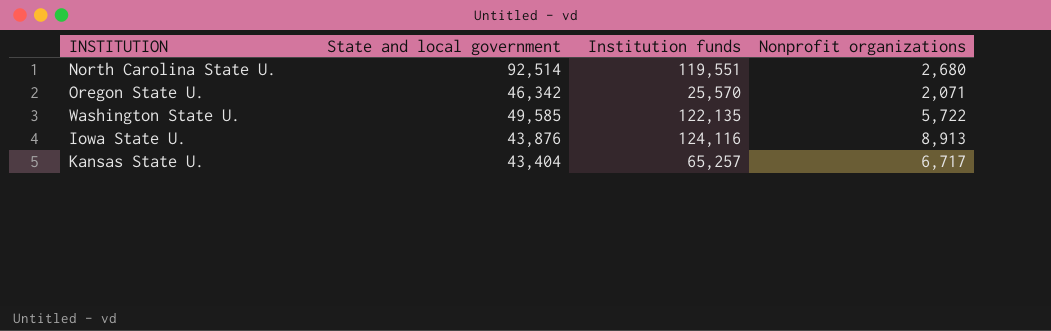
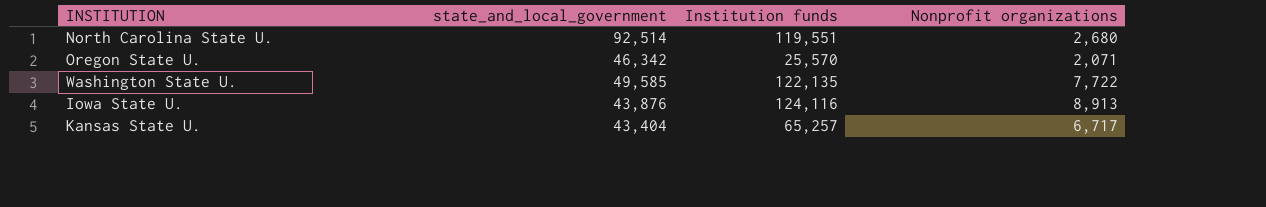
column name: State and local government -> state_and_local_government
Washington State U. | Nonprofit organizations: 5,722 -> 7,722

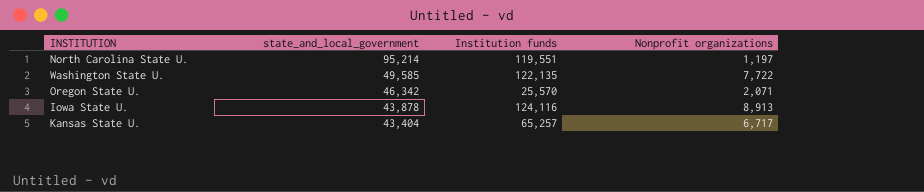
row order: none -> state_and_local_government descending
North Carolina State U. | state_and_local_government: 92,514 -> 95,214
North Carolina State U. | Nonprofit organizations: 2,680 -> 1,197
Iowa State U. | state_and_local_government: 43,876 -> 43,878

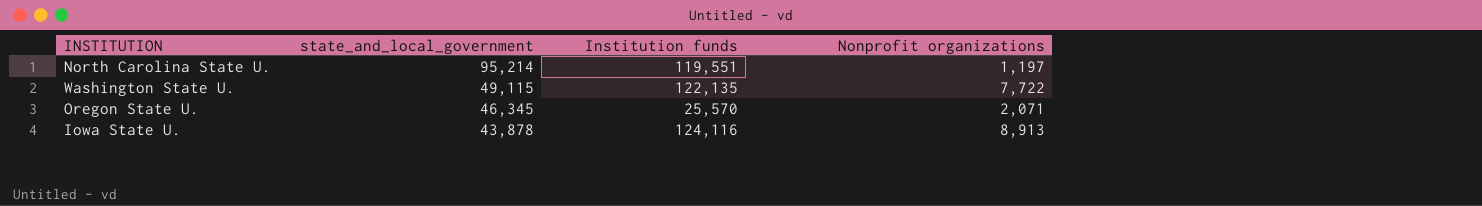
row Kansas State U.: 43,404 | 65,257 | 6,717 -> none
Washington State U. | state_and_local_government: 49,585 -> 49,115
Oregon State U. | state_and_local_government: 46,342 -> 46,345

